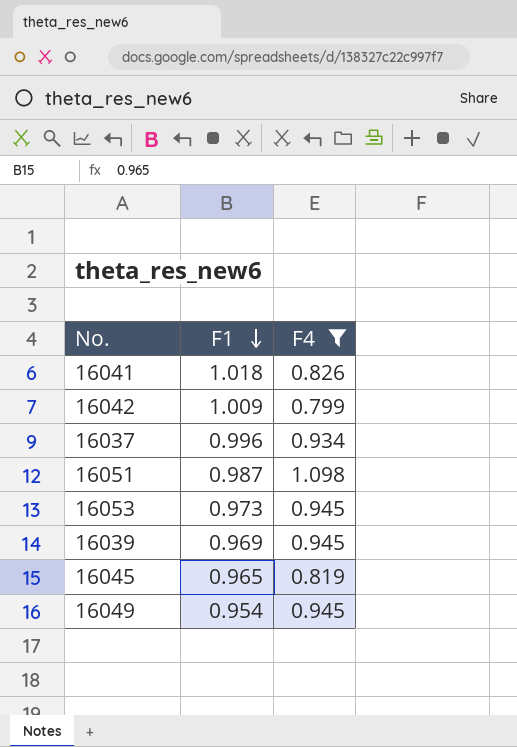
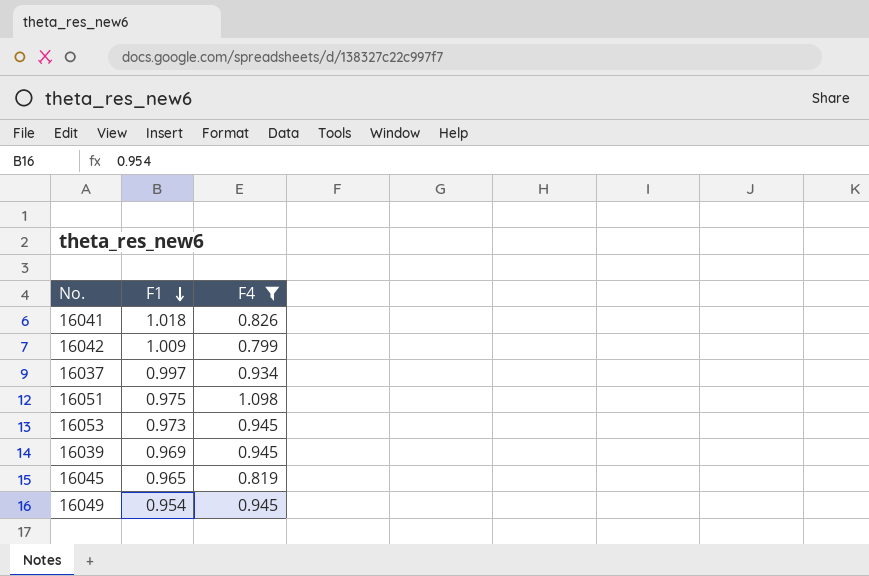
16037 | F1: 0.996 -> 0.997
16051 | F1: 0.987 -> 0.975

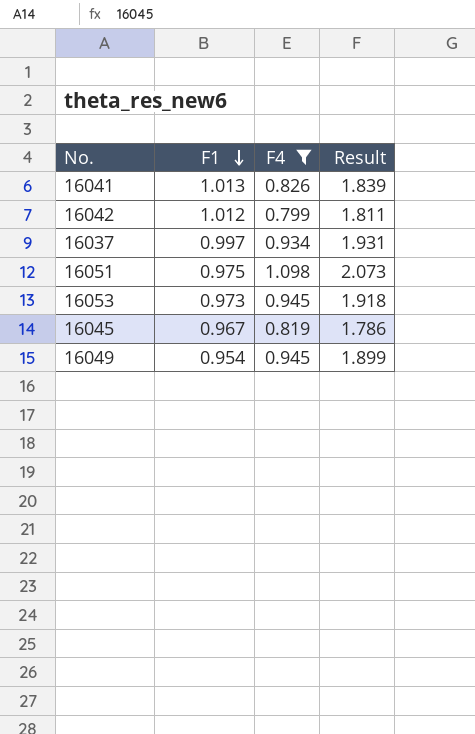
column Result | formula: none -> [F1] + [F4]
row 16039: 0.969 | 0.945 -> none
16041 | F1: 1.018 -> 1.013
16042 | F1: 1.009 -> 1.012
16045 | F1: 0.965 -> 0.967

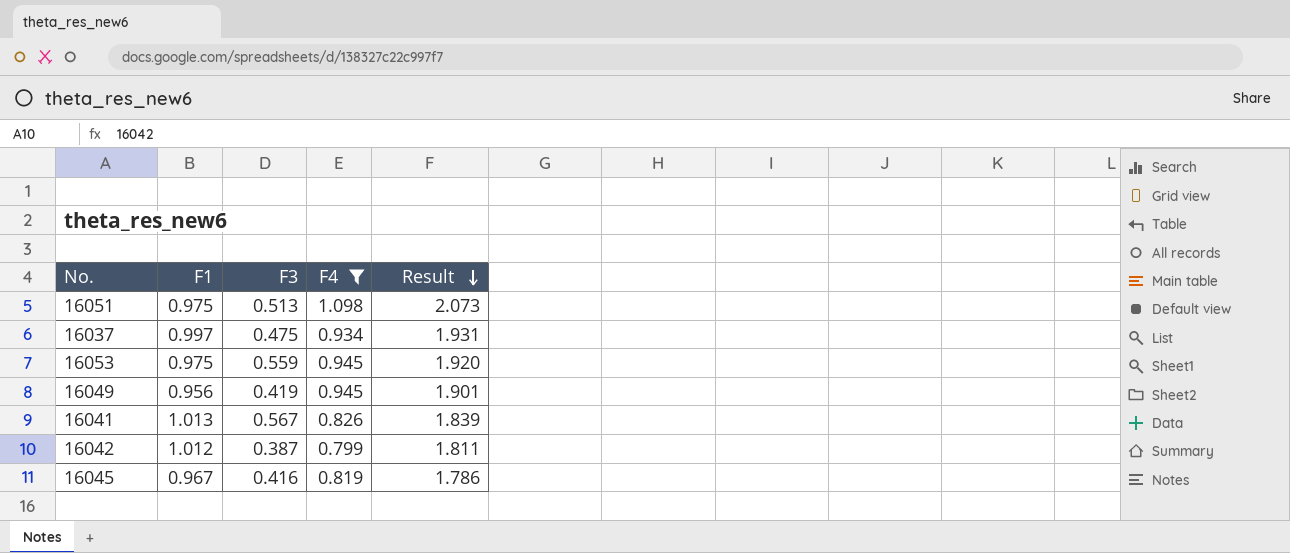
row order: F1 descending -> Result descending
column F3 | position: none -> 3
16053 | F1: 0.973 -> 0.975
16053 | Result: 1.918 -> 1.920
16049 | F1: 0.954 -> 0.956
16049 | Result: 1.899 -> 1.901

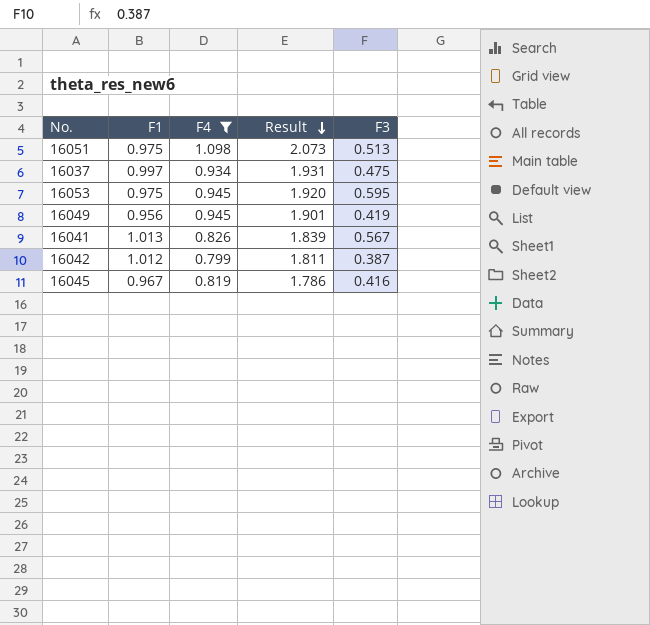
column F3 | position: 3 -> 5
16053 | F3: 0.559 -> 0.595

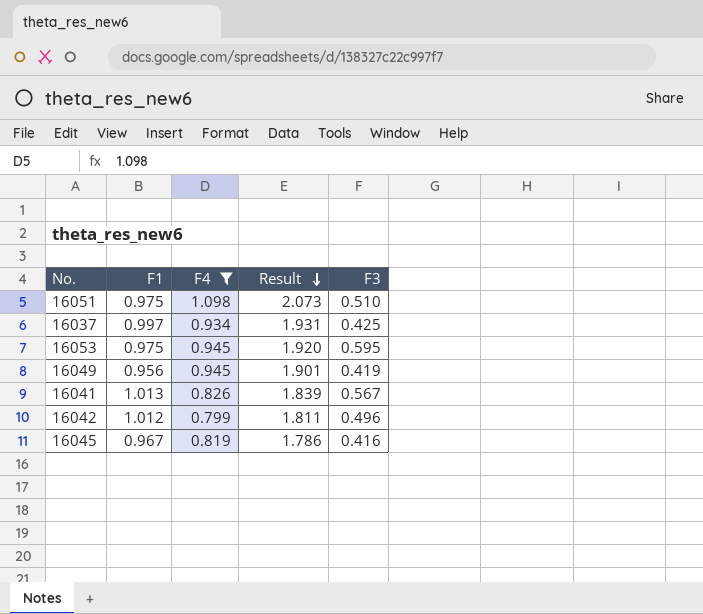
16051 | F3: 0.513 -> 0.510
16037 | F3: 0.475 -> 0.425
16042 | F3: 0.387 -> 0.496

